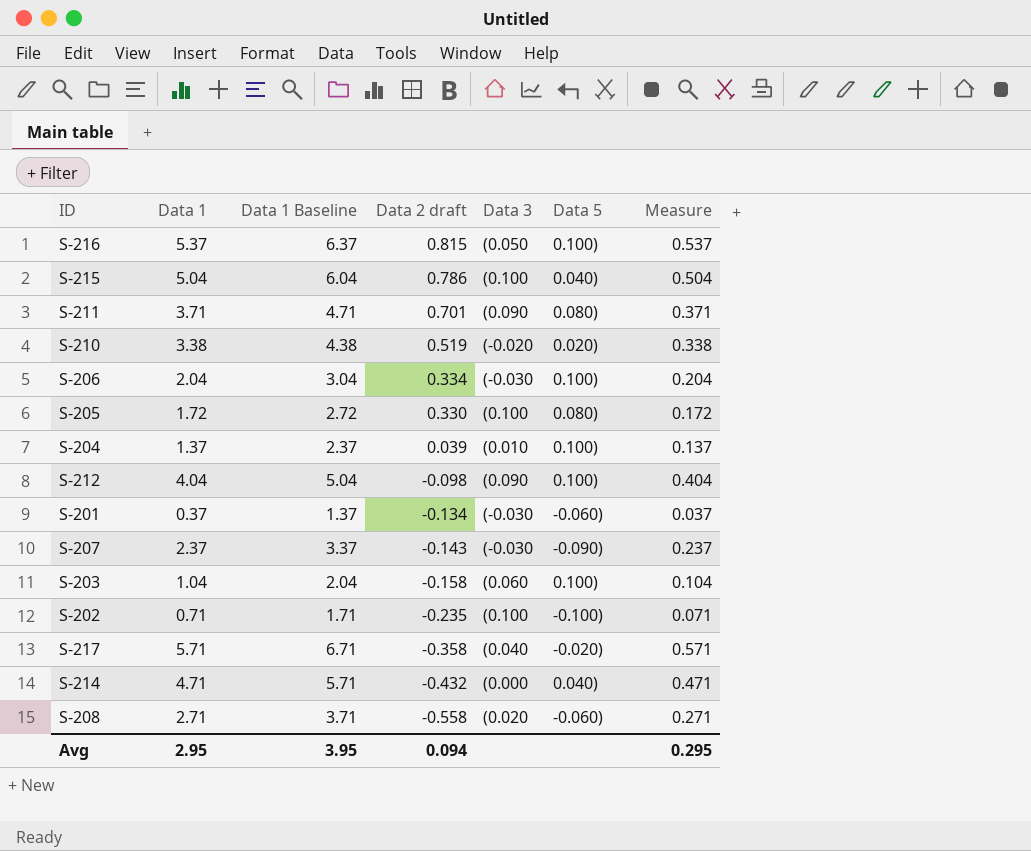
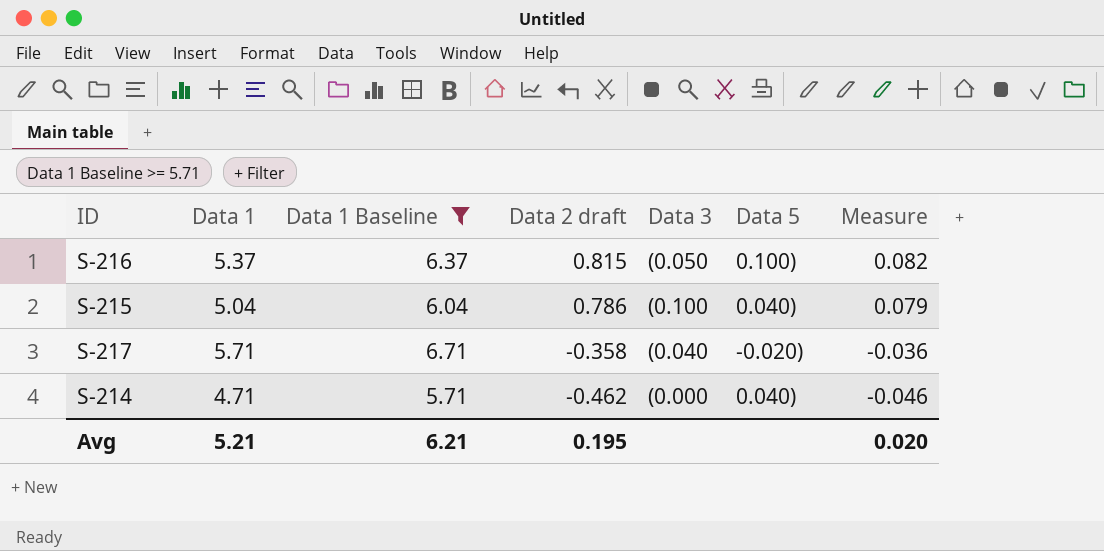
filter: none -> Data 1 Baseline >= 5.71
column Measure | formula: [Data 1] * 0.1 -> [Data 2 draft] * 0.1
S-214 | Data 2 draft: -0.432 -> -0.462
Avg | Data 1: 2.95 -> 5.21
Avg | Data 1 Baseline: 3.95 -> 6.21
Avg | Data 2 draft: 0.094 -> 0.195
Avg | Measure: 0.295 -> 0.020

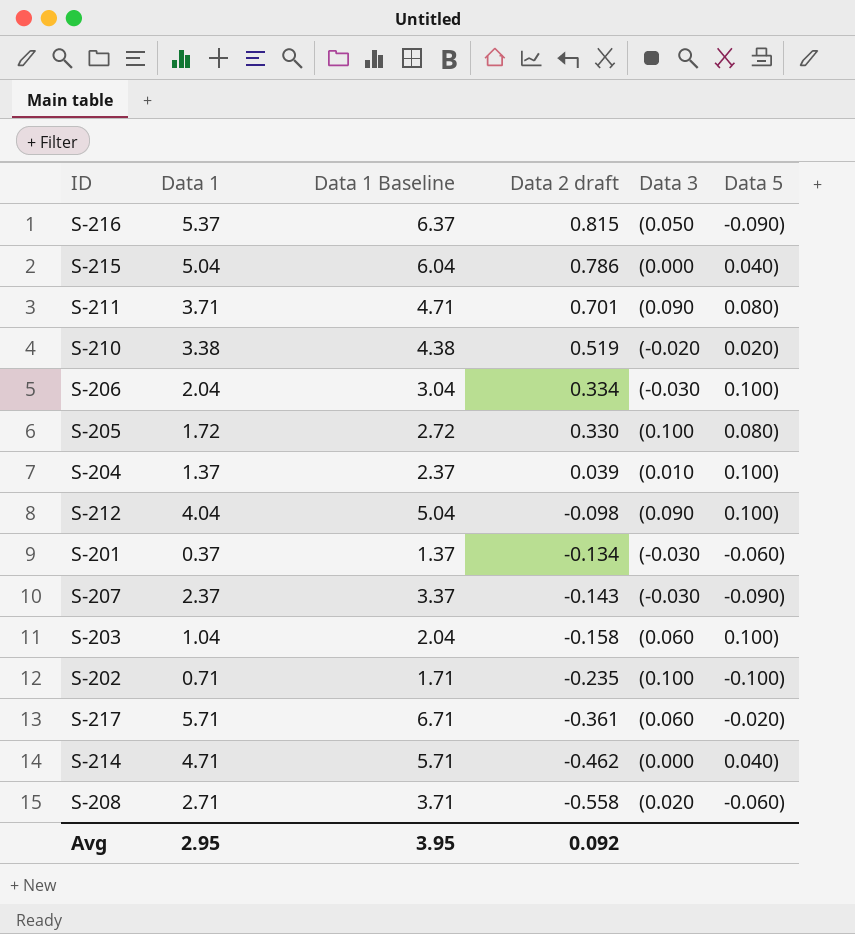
filter: Data 1 Baseline >= 5.71 -> none
column Measure | formula: [Data 2 draft] * 0.1 -> none
S-216 | Data 5: 0.100) -> -0.090)
S-215 | Data 3: (0.100 -> (0.000
S-217 | Data 2 draft: -0.358 -> -0.361
S-217 | Data 3: (0.040 -> (0.060
Avg | Data 1: 5.21 -> 2.95
Avg | Data 1 Baseline: 6.21 -> 3.95
Avg | Data 2 draft: 0.195 -> 0.092

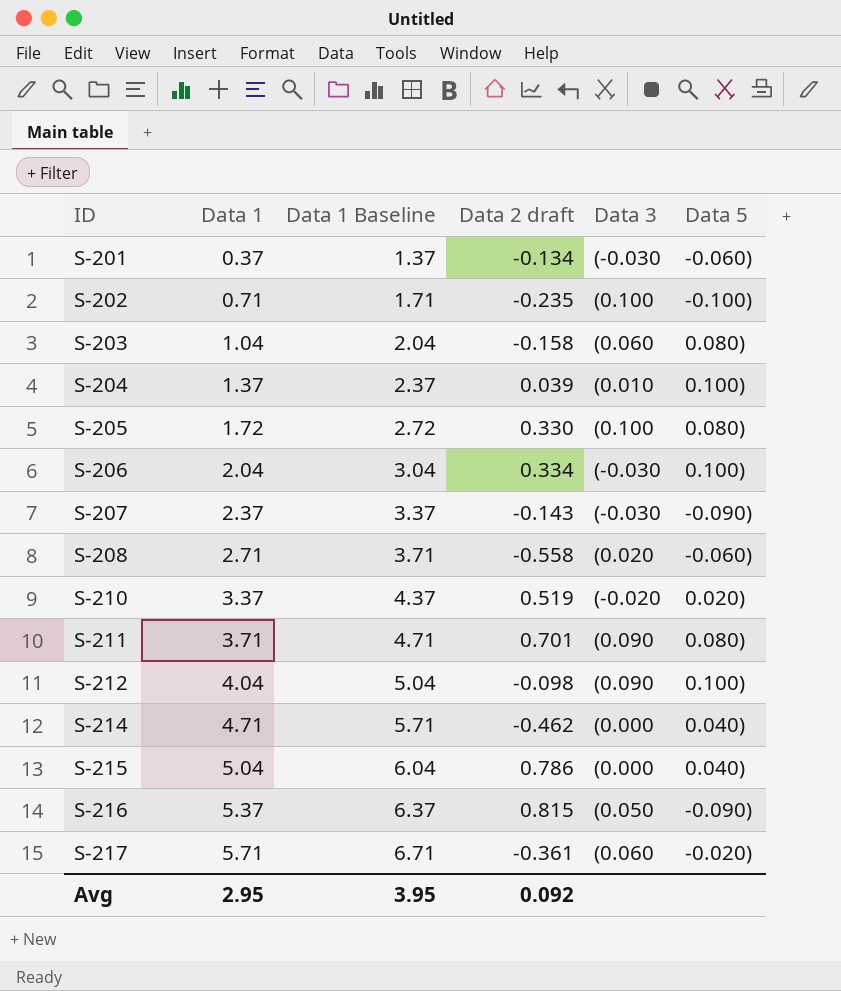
row order: Data 2 draft descending -> ID ascending
S-203 | Data 5: 0.100) -> 0.080)
S-210 | Data 1: 3.38 -> 3.37
S-210 | Data 1 Baseline: 4.38 -> 4.37

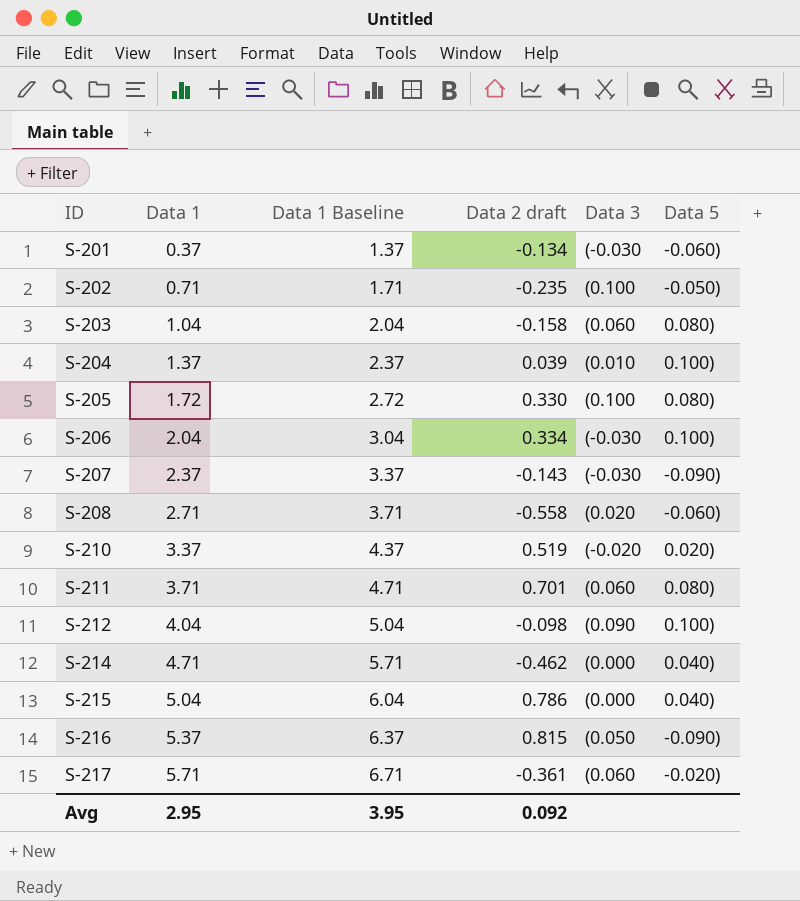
S-202 | Data 5: -0.100) -> -0.050)
S-211 | Data 3: (0.090 -> (0.060

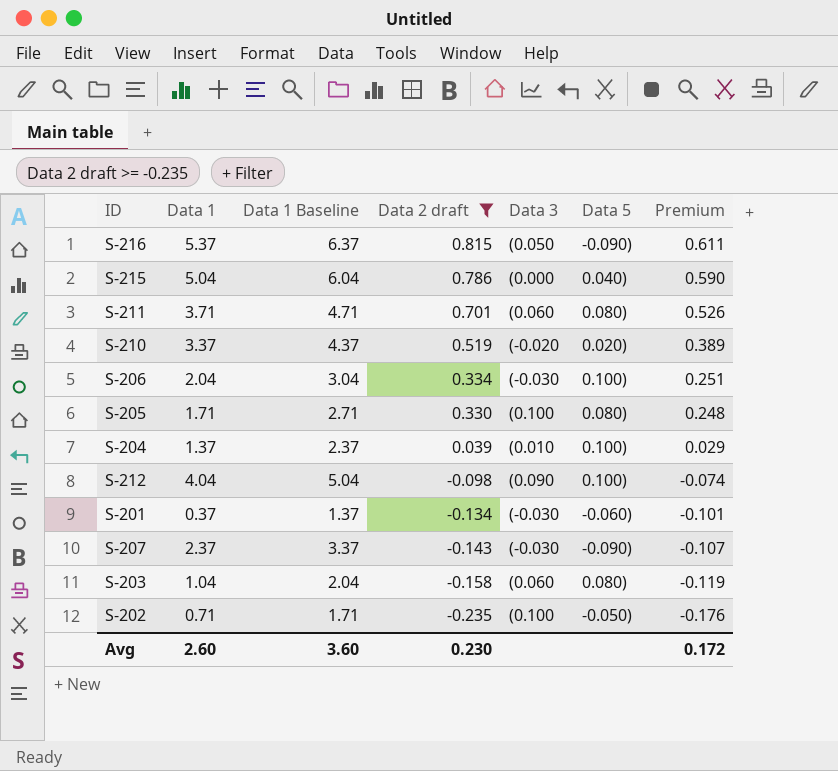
filter: none -> Data 2 draft >= -0.235
row order: ID ascending -> Data 2 draft descending
column Premium | formula: none -> [Data 2 draft] * 0.75
S-205 | Data 1: 1.72 -> 1.71
S-205 | Data 1 Baseline: 2.72 -> 2.71
Avg | Data 1: 2.95 -> 2.60
Avg | Data 1 Baseline: 3.95 -> 3.60
Avg | Data 2 draft: 0.092 -> 0.230

